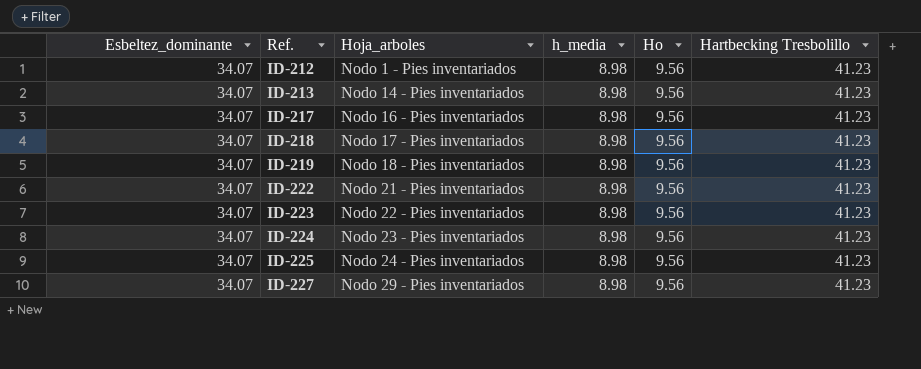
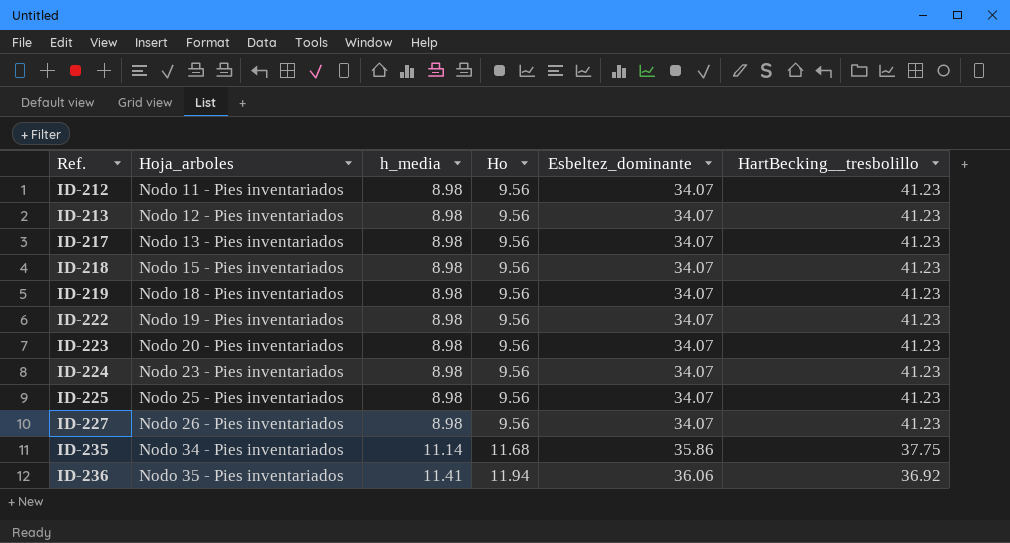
column Esbeltez_dominante | position: 1 -> 5
column name: Hartbecking Tresbolillo -> HartBecking__tresbolillo
ID-212 | Hoja_arboles: Nodo 1 - Pies inventariados -> Nodo 11 - Pies inventariados
ID-213 | Hoja_arboles: Nodo 14 - Pies inventariados -> Nodo 12 - Pies inventariados
ID-217 | Hoja_arboles: Nodo 16 - Pies inventariados -> Nodo 13 - Pies inventariados
ID-218 | Hoja_arboles: Nodo 17 - Pies inventariados -> Nodo 15 - Pies inventariados
ID-222 | Hoja_arboles: Nodo 21 - Pies inventariados -> Nodo 19 - Pies inventariados
ID-223 | Hoja_arboles: Nodo 22 - Pies inventariados -> Nodo 20 - Pies inventariados
ID-225 | Hoja_arboles: Nodo 24 - Pies inventariados -> Nodo 25 - Pies inventariados
ID-227 | Hoja_arboles: Nodo 29 - Pies inventariados -> Nodo 26 - Pies inventariados
row ID-235: none -> Nodo 34 - Pies inventariados | 11.14 | 11.68 | 35.86 | 37.75
row ID-236: none -> Nodo 35 - Pies inventariados | 11.41 | 11.94 | 36.06 | 36.92

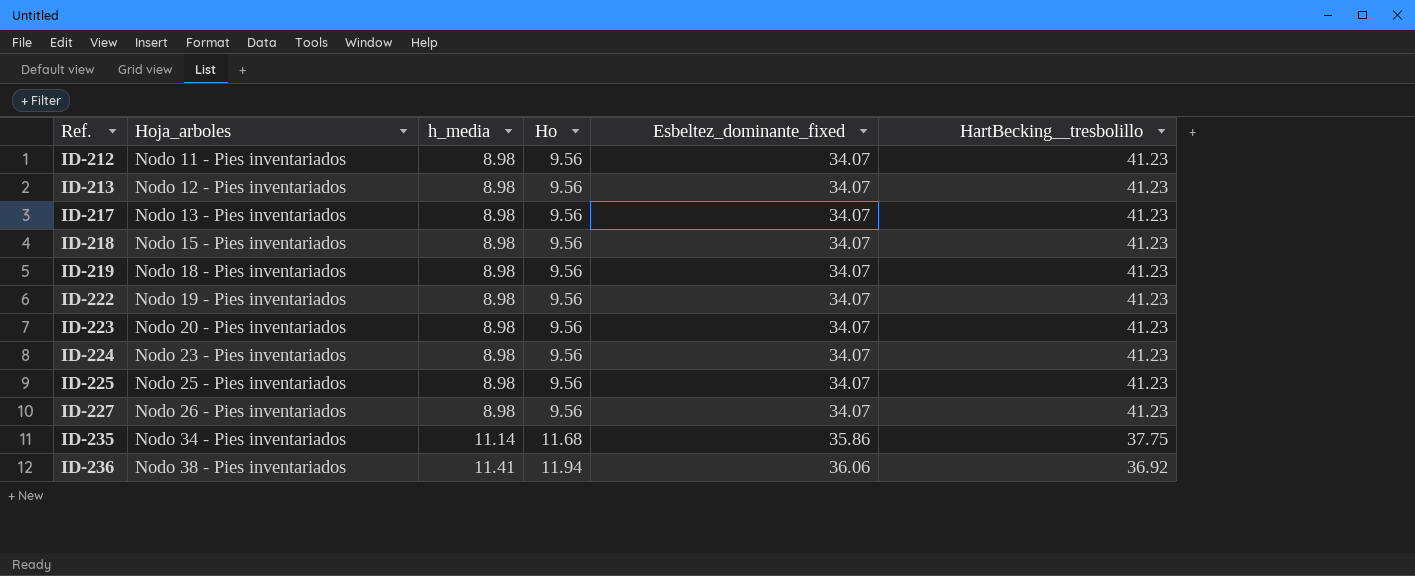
column name: Esbeltez_dominante -> Esbeltez_dominante_fixed
ID-236 | Hoja_arboles: Nodo 35 - Pies inventariados -> Nodo 38 - Pies inventariados

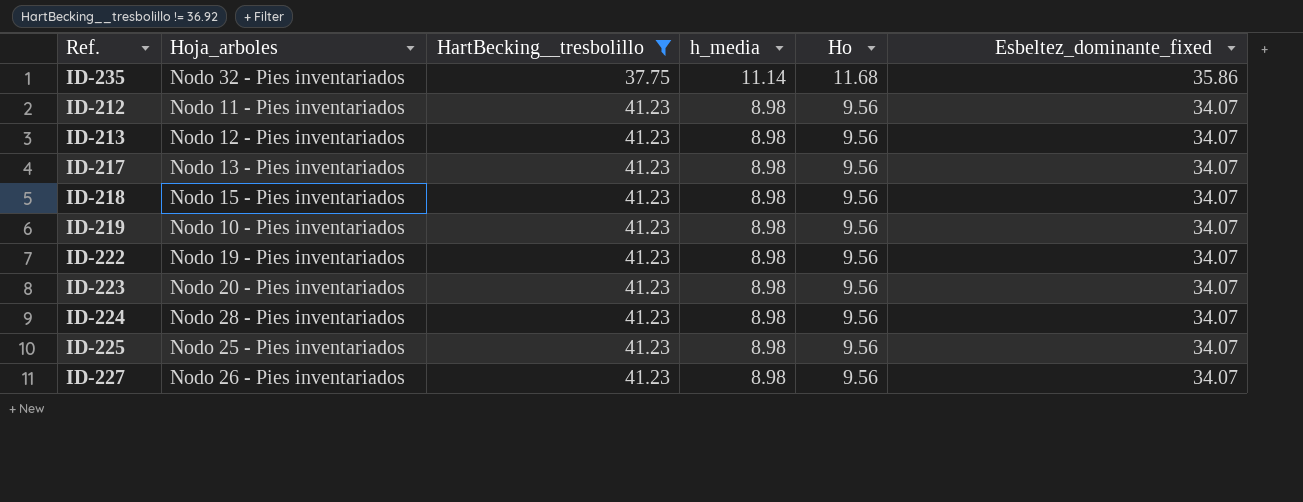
filter: none -> HartBecking__tresbolillo != 36.92
row order: Ref. ascending -> HartBecking__tresbolillo ascending
column HartBecking__tresbolillo | position: 6 -> 3
ID-235 | Hoja_arboles: Nodo 34 - Pies inventariados -> Nodo 32 - Pies inventariados
ID-219 | Hoja_arboles: Nodo 18 - Pies inventariados -> Nodo 10 - Pies inventariados
ID-224 | Hoja_arboles: Nodo 23 - Pies inventariados -> Nodo 28 - Pies inventariados

